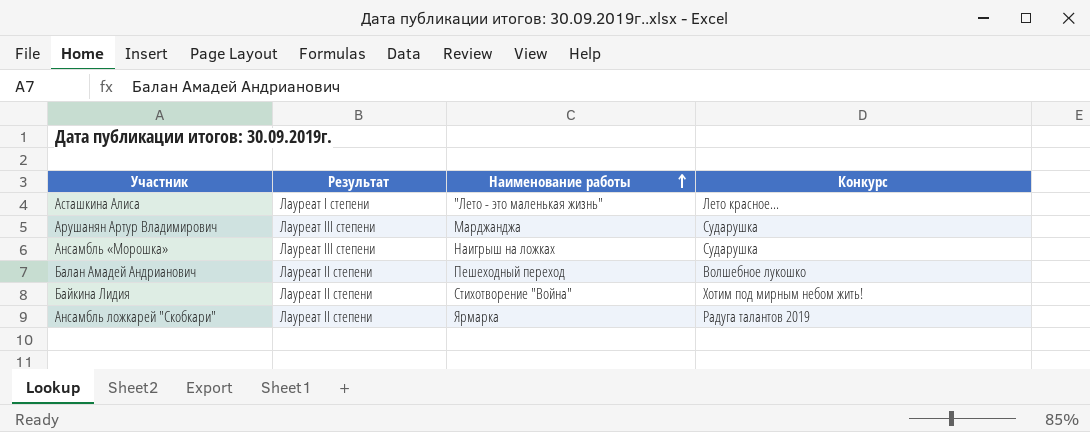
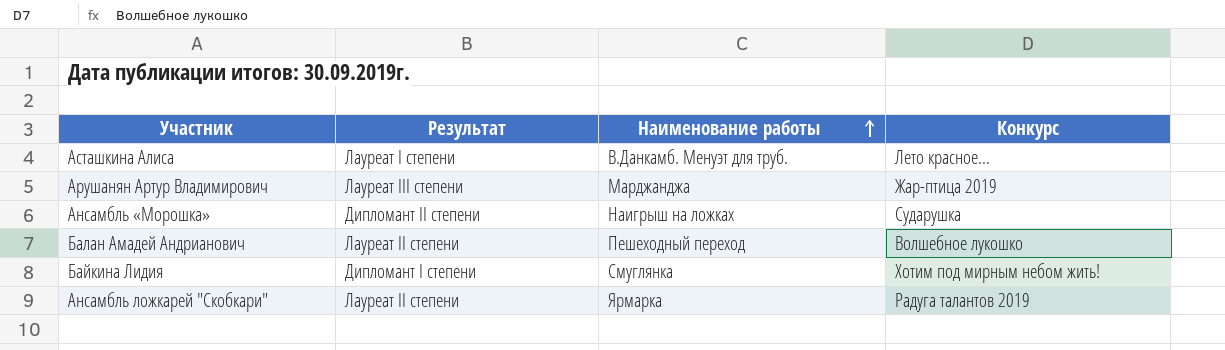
Асташкина Алиса | Наименование работы: "Лето - это маленькая жизнь" -> В.Данкамб. Менуэт для труб.
Арушанян Артур Владимирович | Конкурс: Сударушка -> Жар-птица 2019
Ансамбль «Морошка» | Результат: Лауреат III степени -> Дипломант II степени
Байкина Лидия | Результат: Лауреат II степени -> Дипломант I степени
Байкина Лидия | Наименование работы: Стихотворение "Война" -> Смуглянка

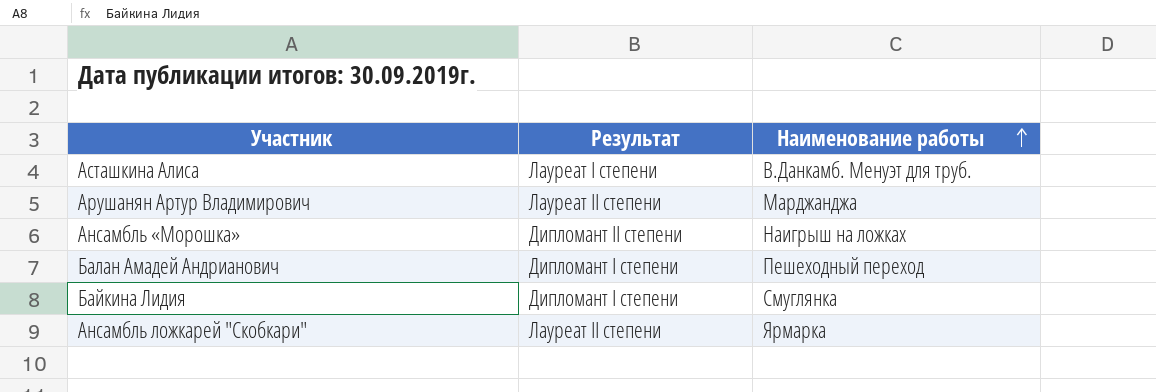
column Конкурс | position: 4 -> none
Арушанян Артур Владимирович | Результат: Лауреат III степени -> Лауреат II степени
Балан Амадей Андрианович | Результат: Лауреат II степени -> Дипломант I степени

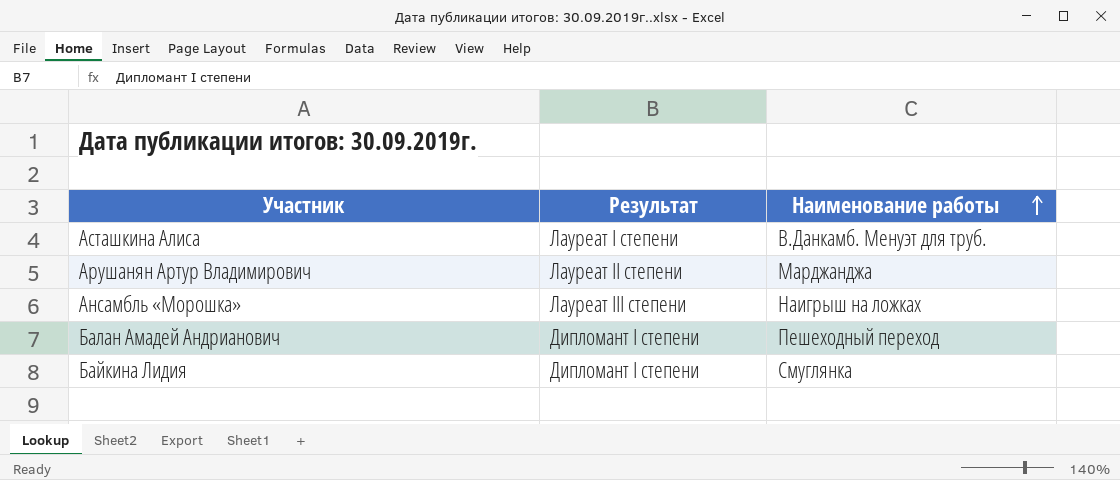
row Ансамбль ложкарей "Скобкари": Лауреат II степени | Ярмарка -> none
Ансамбль «Морошка» | Результат: Дипломант II степени -> Лауреат III степени

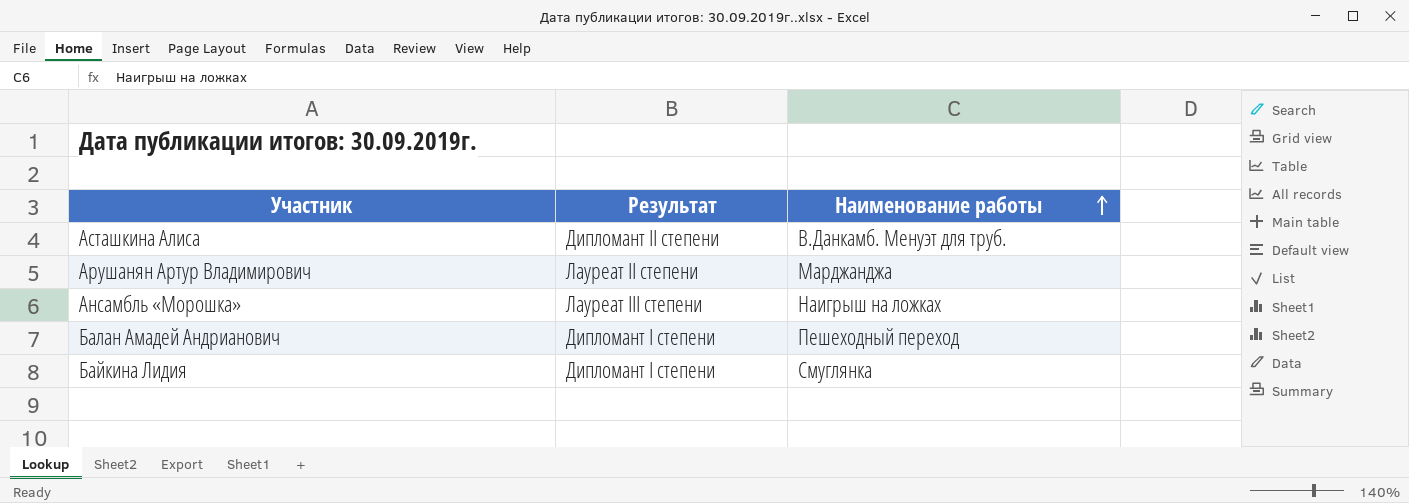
Асташкина Алиса | Результат: Лауреат I степени -> Дипломант II степени

